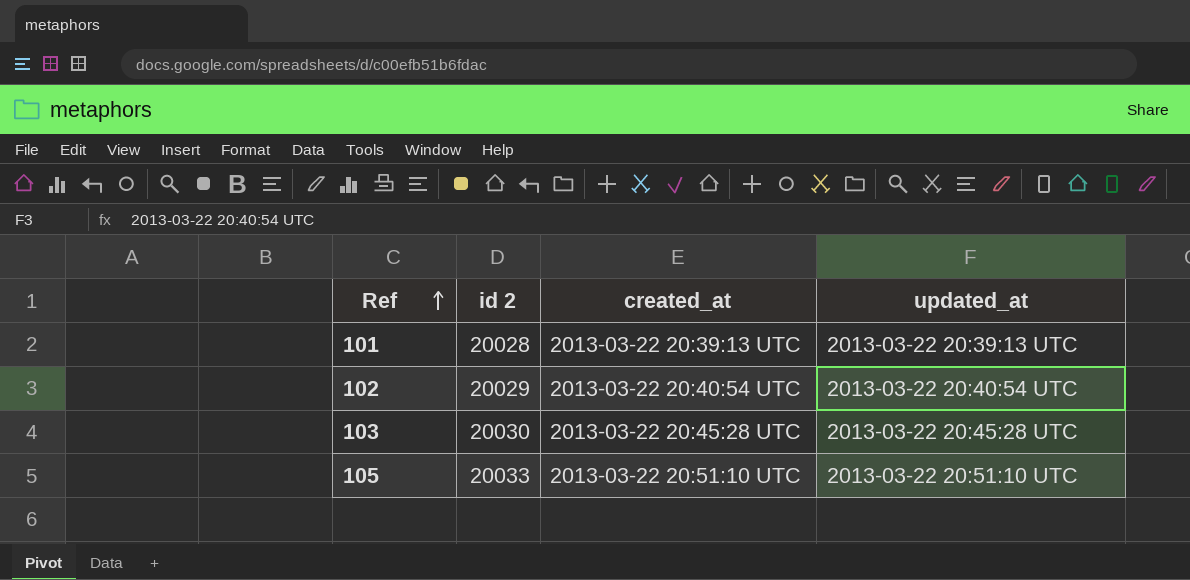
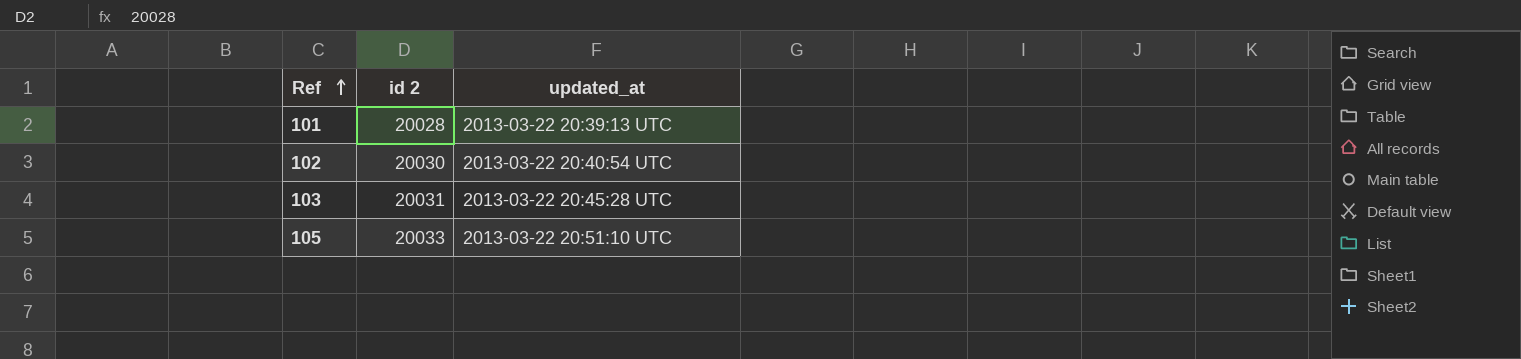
column created_at | position: 3 -> none
102 | id 2: 20029 -> 20030
103 | id 2: 20030 -> 20031

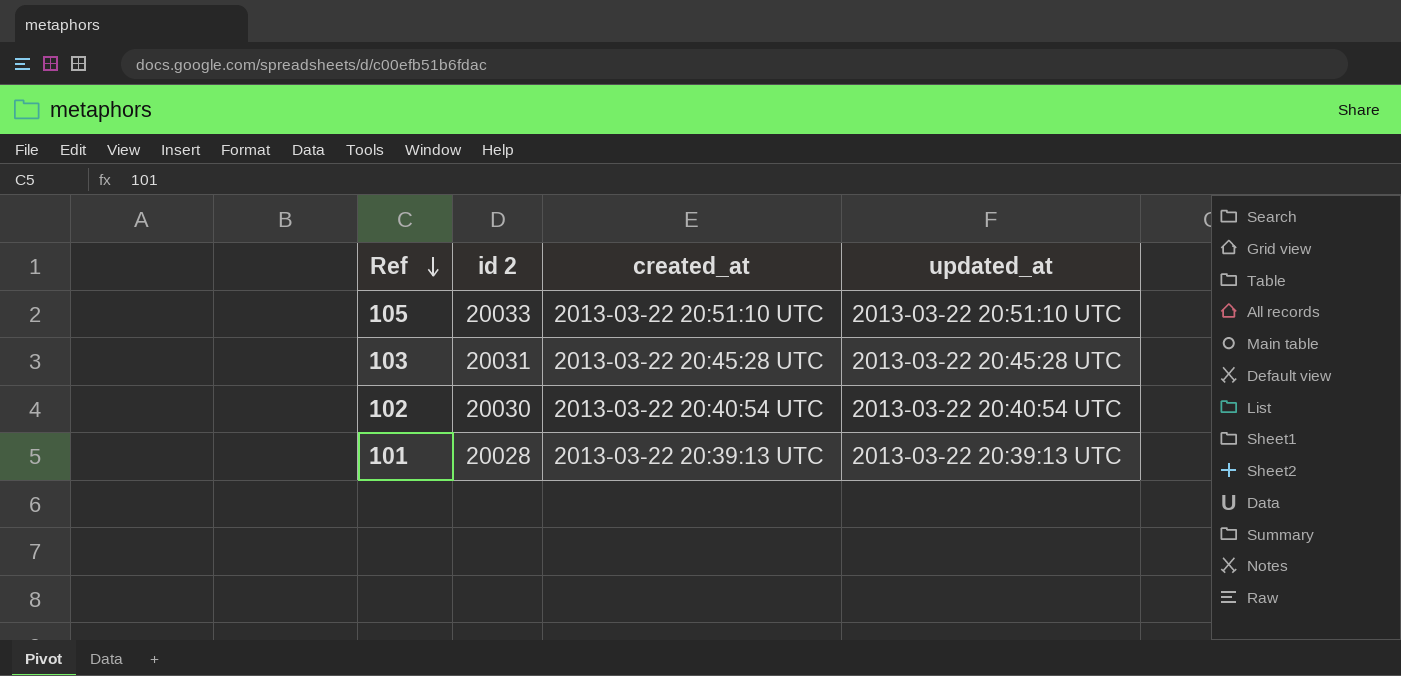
row order: Ref ascending -> Ref descending
column created_at | position: none -> 3

